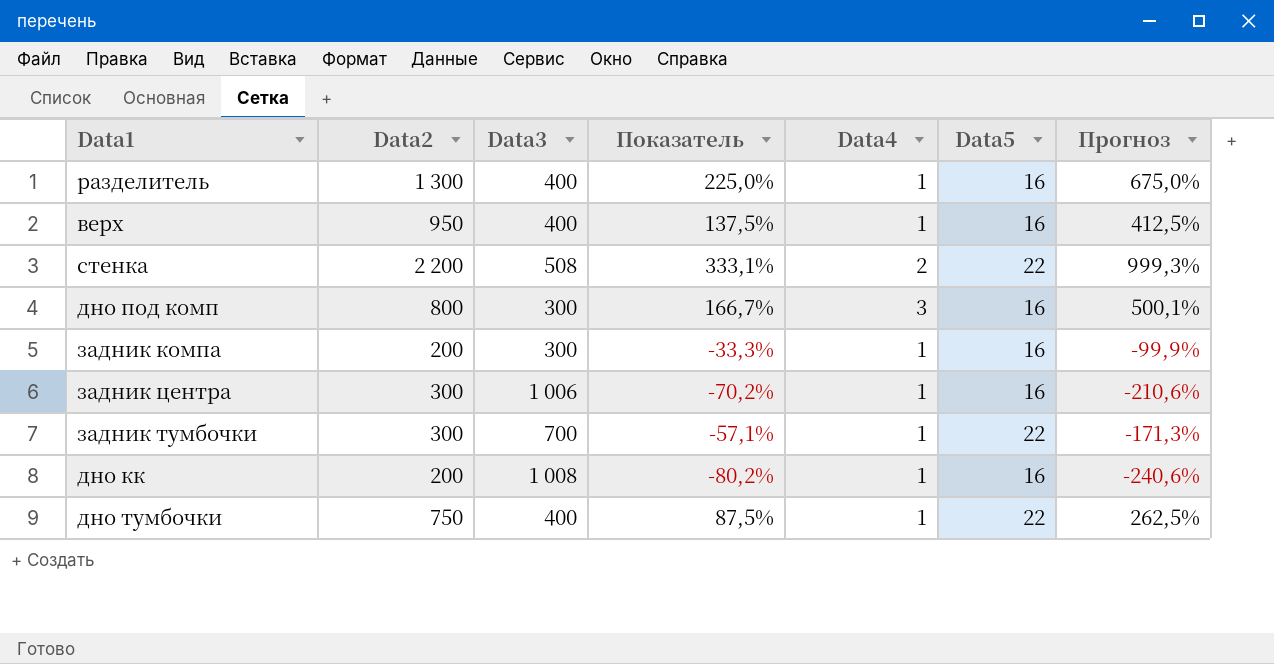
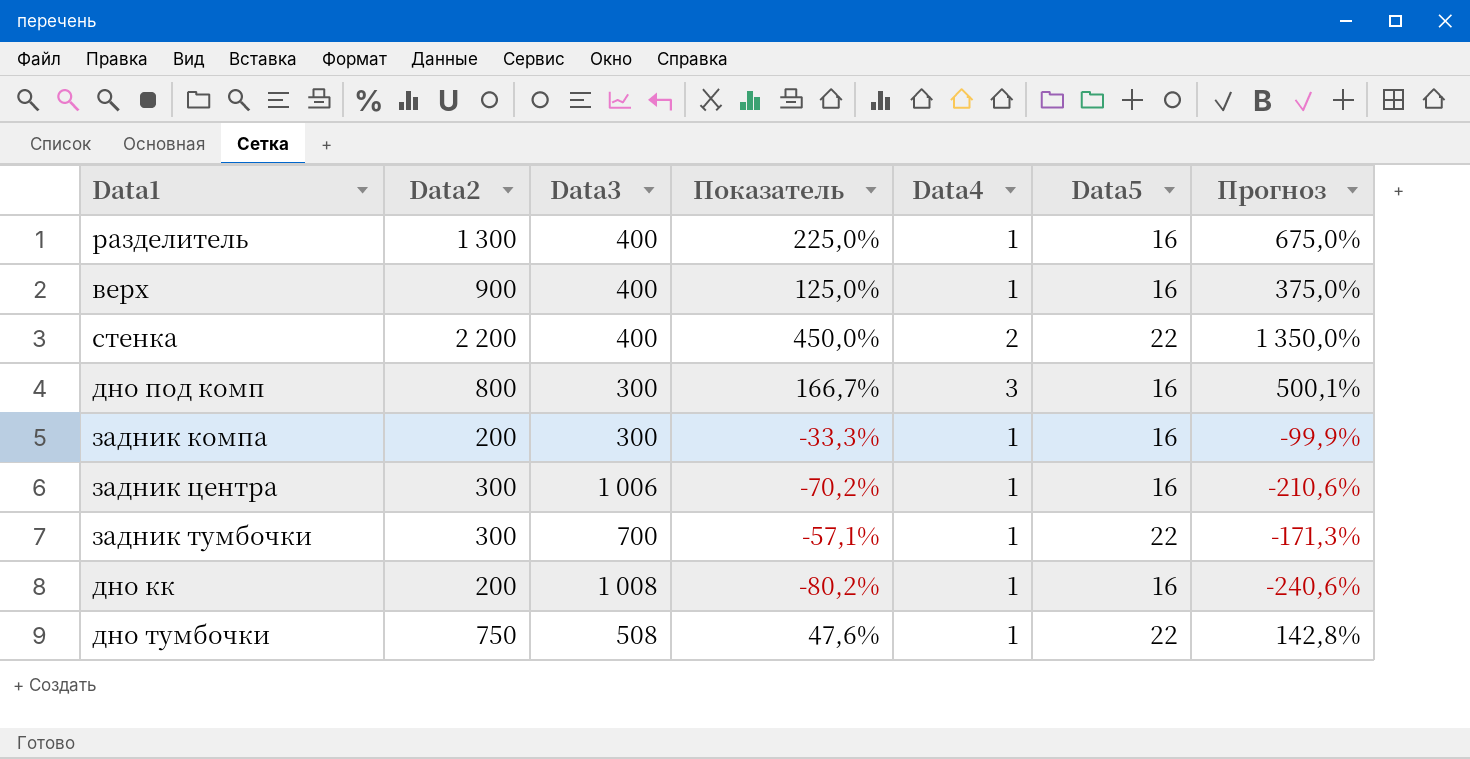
верх | Data2: 950 -> 900
верх | Показатель: 137,5% -> 125,0%
верх | Прогноз: 412,5% -> 375,0%
стенка | Data3: 508 -> 400
стенка | Показатель: 333,1% -> 450,0%
стенка | Прогноз: 999,3% -> 1 350,0%
дно тумбочки | Data3: 400 -> 508
дно тумбочки | Показатель: 87,5% -> 47,6%
дно тумбочки | Прогноз: 262,5% -> 142,8%

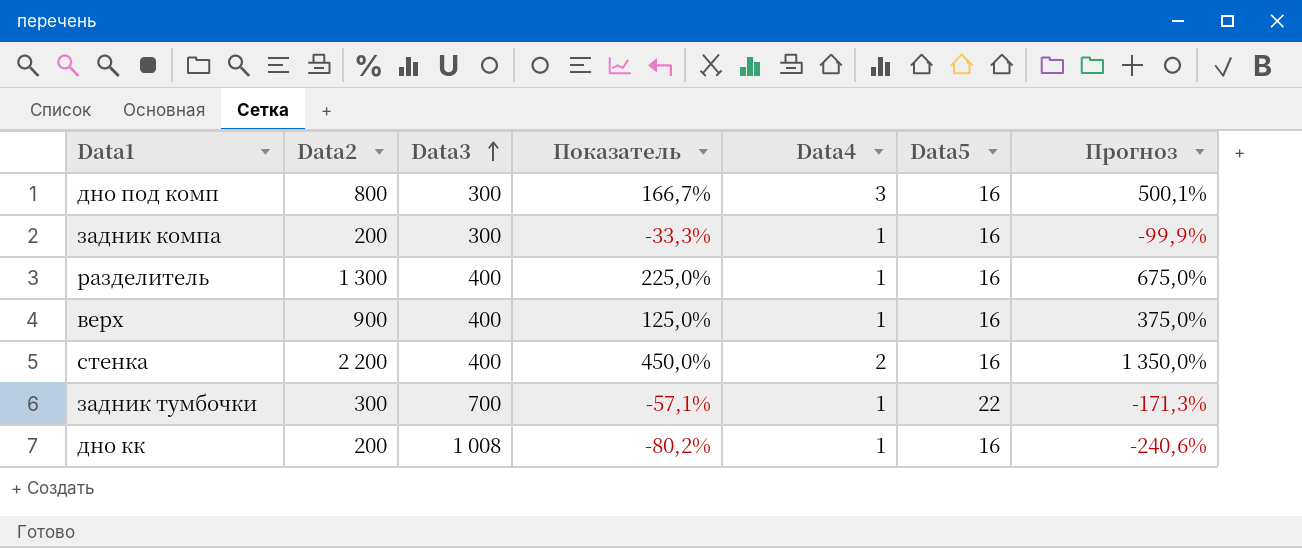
row order: none -> Data3 ascending
row задник центра: 300 | 1 006 | -70,2% | 1 | 16 | -210,6% -> none
row дно тумбочки: 750 | 508 | 47,6% | 1 | 22 | 142,8% -> none
стенка | Data5: 22 -> 16

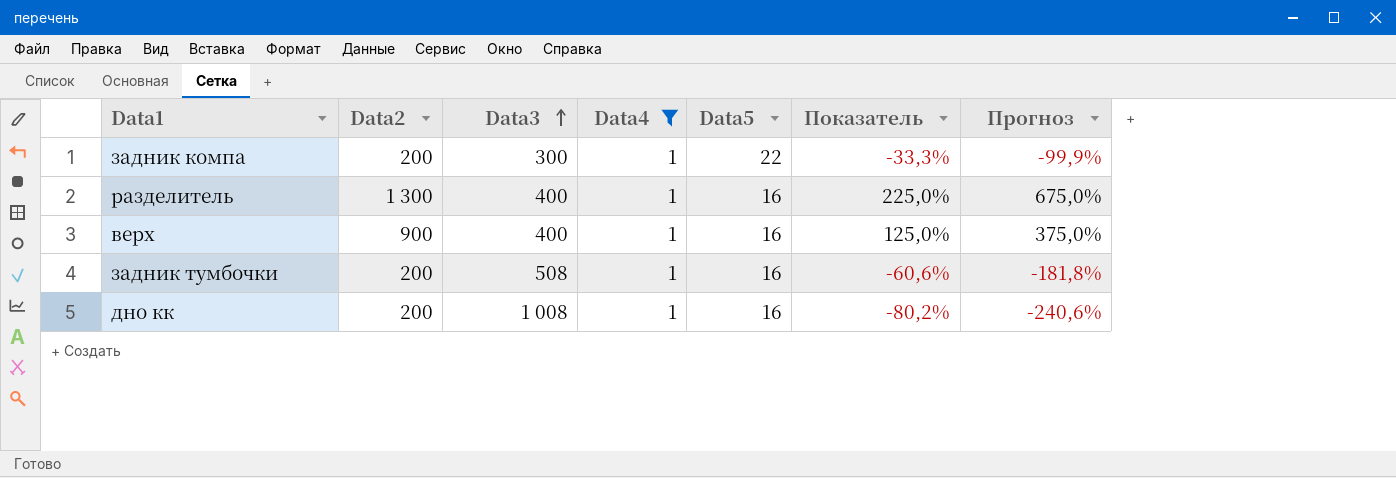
filter: none -> Data4 = 1
column Показатель | position: 4 -> 6
задник компа | Data5: 16 -> 22
задник тумбочки | Data2: 300 -> 200
задник тумбочки | Data3: 700 -> 508
задник тумбочки | Data5: 22 -> 16
задник тумбочки | Показатель: -57,1% -> -60,6%
задник тумбочки | Прогноз: -171,3% -> -181,8%

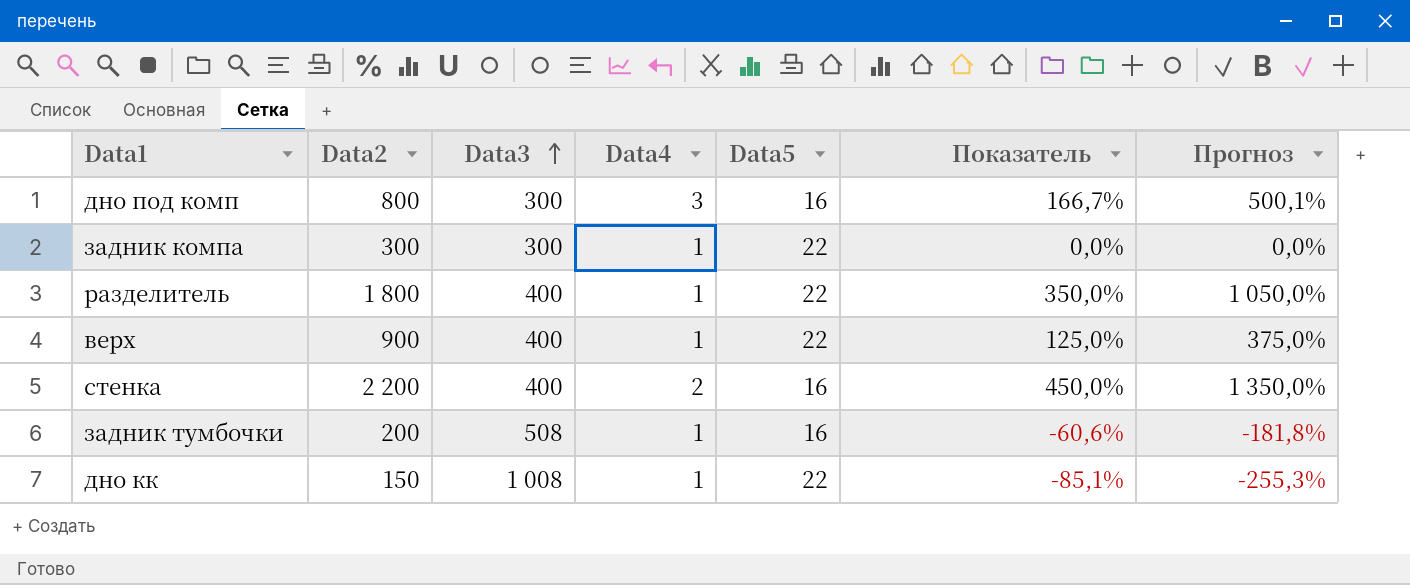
filter: Data4 = 1 -> none
задник компа | Data2: 200 -> 300
задник компа | Показатель: -33,3% -> 0,0%
задник компа | Прогноз: -99,9% -> 0,0%
разделитель | Data2: 1 300 -> 1 800
разделитель | Data5: 16 -> 22
разделитель | Показатель: 225,0% -> 350,0%
разделитель | Прогноз: 675,0% -> 1 050,0%
верх | Data5: 16 -> 22
дно кк | Data2: 200 -> 150
дно кк | Data5: 16 -> 22
дно кк | Показатель: -80,2% -> -85,1%
дно кк | Прогноз: -240,6% -> -255,3%

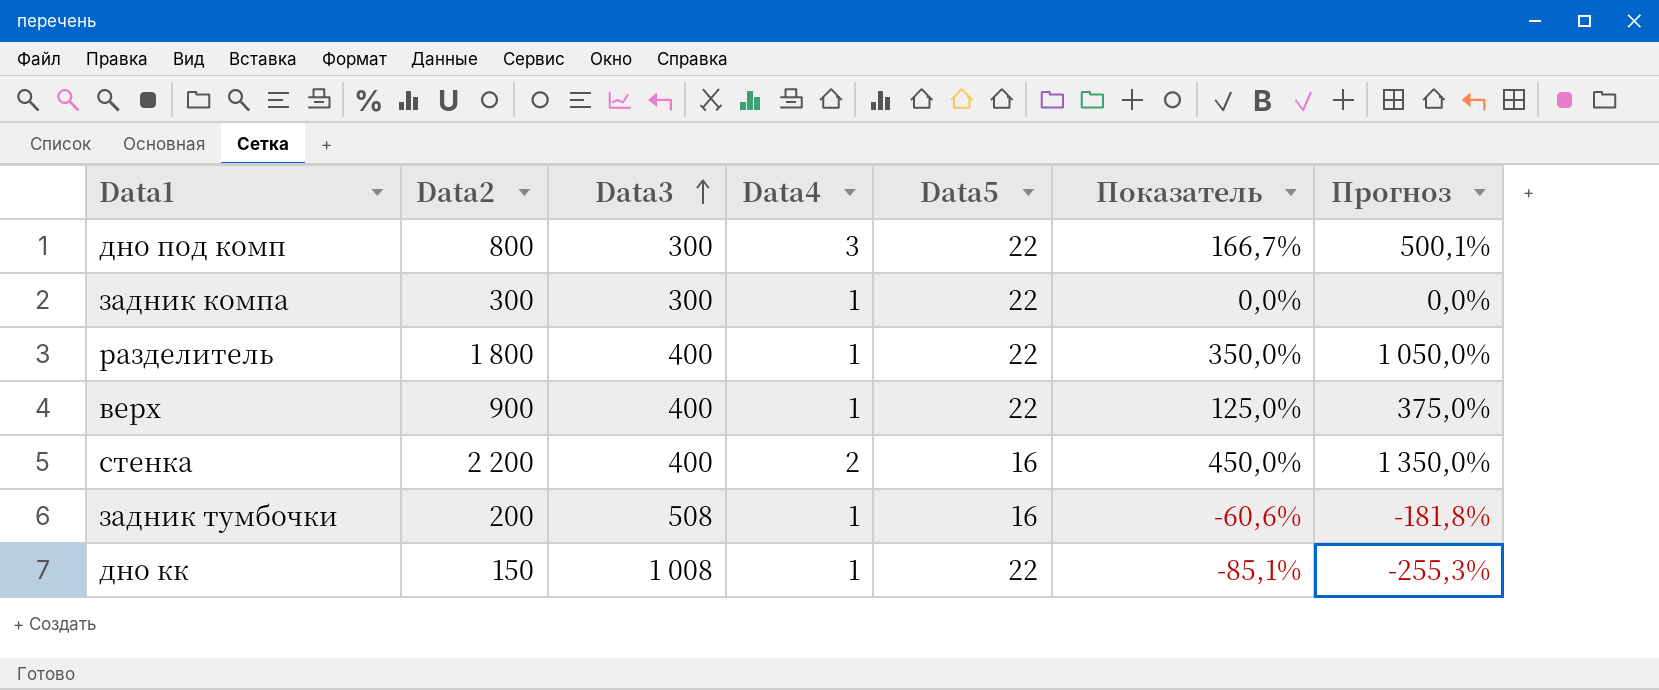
дно под комп | Data5: 16 -> 22

